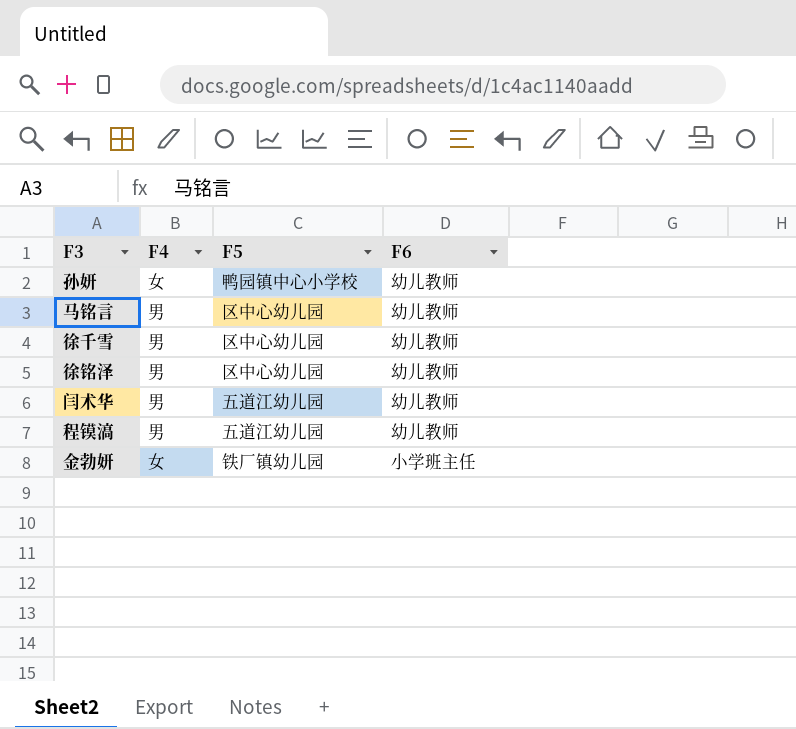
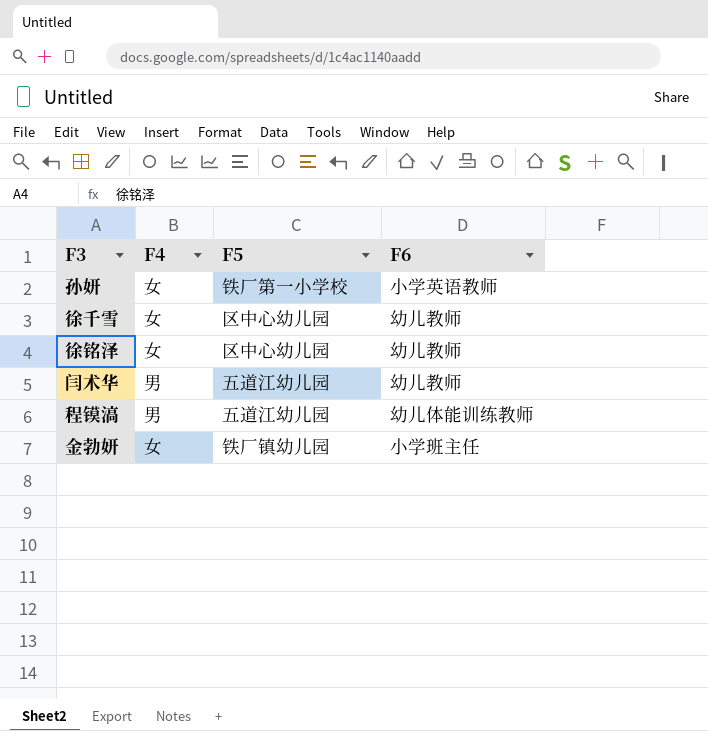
row 马铭言: 男 | 区中心幼儿园 | 幼儿教师 -> none
孙妍 | F5: 鸭园镇中心小学校 -> 铁厂第一小学校
孙妍 | F6: 幼儿教师 -> 小学英语教师
徐千雪 | F4: 男 -> 女
徐铭泽 | F4: 男 -> 女
程镆滈 | F6: 幼儿教师 -> 幼儿体能训练教师

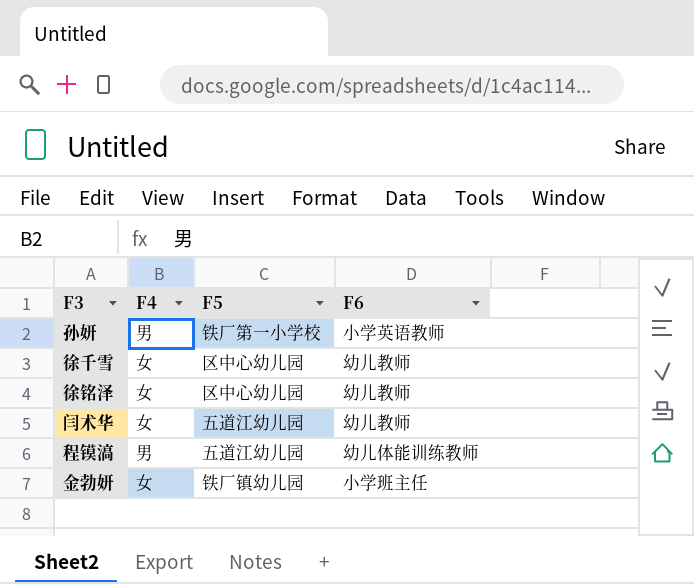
孙妍 | F4: 女 -> 男
闫术华 | F4: 男 -> 女

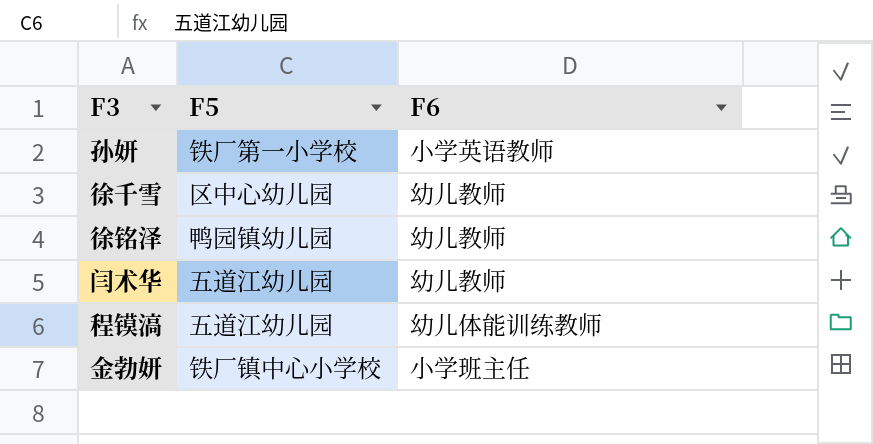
column F4 | position: 2 -> none
徐铭泽 | F5: 区中心幼儿园 -> 鸭园镇幼儿园
金勃妍 | F5: 铁厂镇幼儿园 -> 铁厂镇中心小学校

